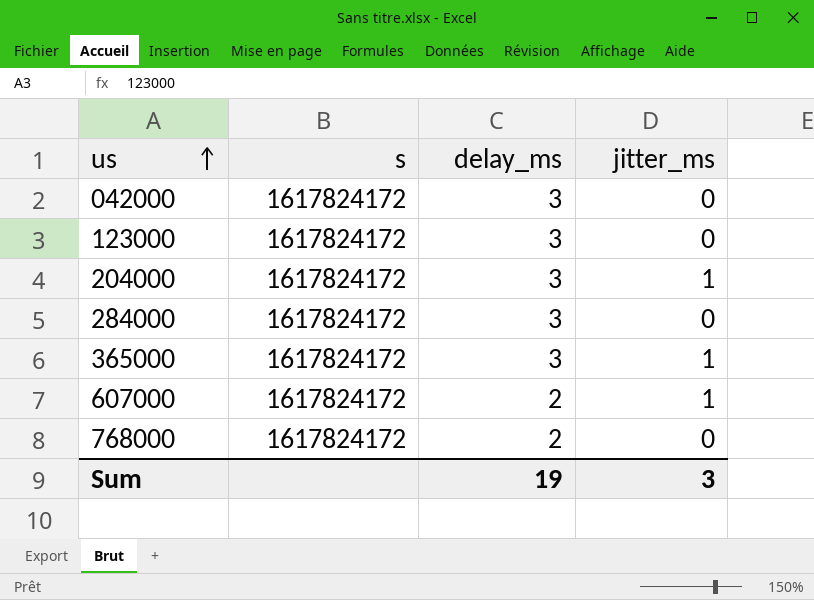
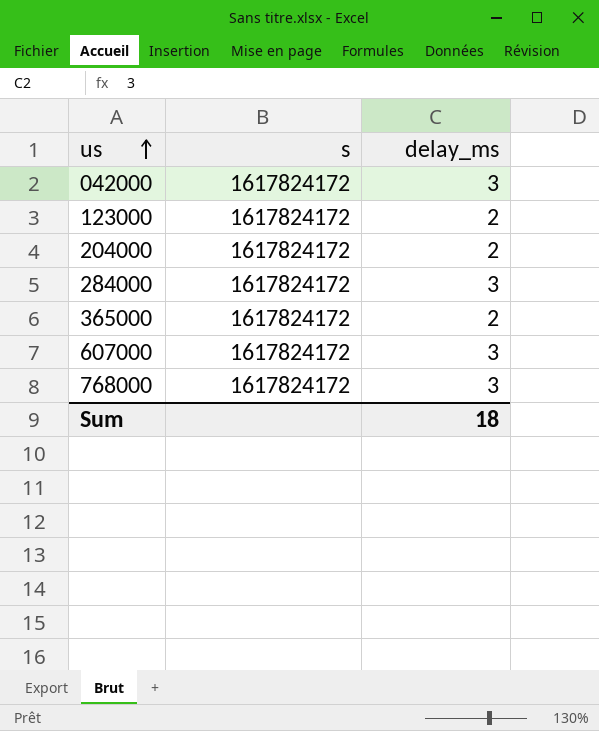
column jitter_ms | position: 4 -> none
123000 | delay_ms: 3 -> 2
204000 | delay_ms: 3 -> 2
365000 | delay_ms: 3 -> 2
607000 | delay_ms: 2 -> 3
768000 | delay_ms: 2 -> 3
Sum | delay_ms: 19 -> 18

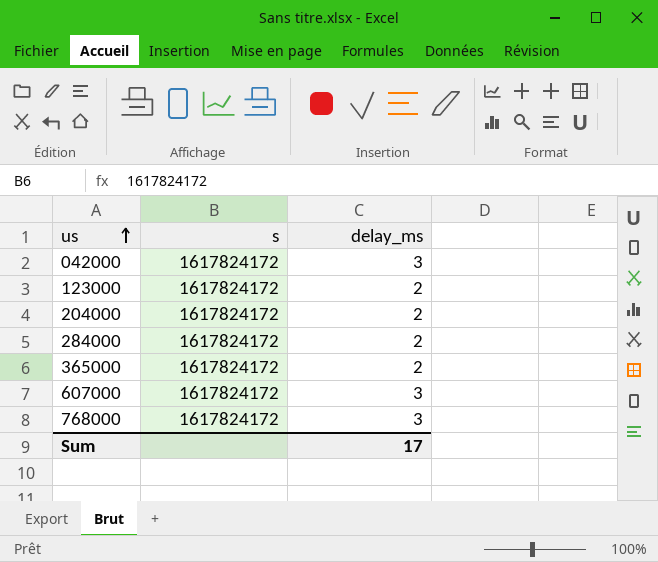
284000 | delay_ms: 3 -> 2
Sum | delay_ms: 18 -> 17

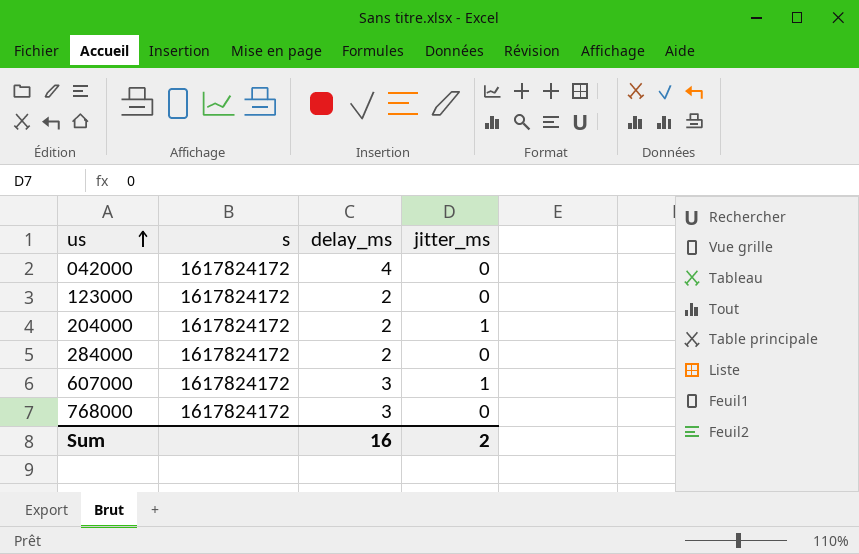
column jitter_ms | position: none -> 4
row 365000: 1617824172 | 2 -> none
042000 | delay_ms: 3 -> 4
Sum | delay_ms: 17 -> 16

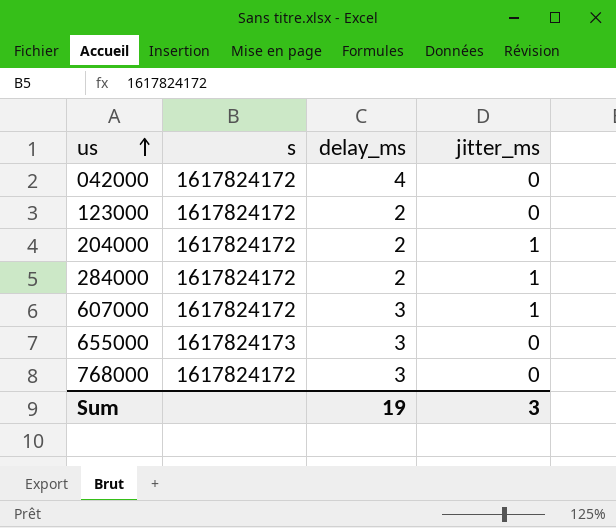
284000 | jitter_ms: 0 -> 1
row 655000: none -> 1617824173 | 3 | 0
Sum | delay_ms: 16 -> 19
Sum | jitter_ms: 2 -> 3

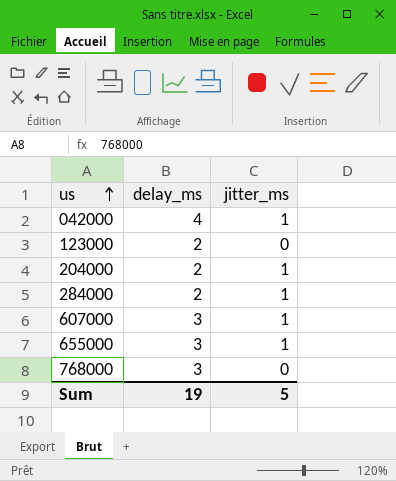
column s | position: 2 -> none
042000 | jitter_ms: 0 -> 1
655000 | jitter_ms: 0 -> 1
Sum | jitter_ms: 3 -> 5

